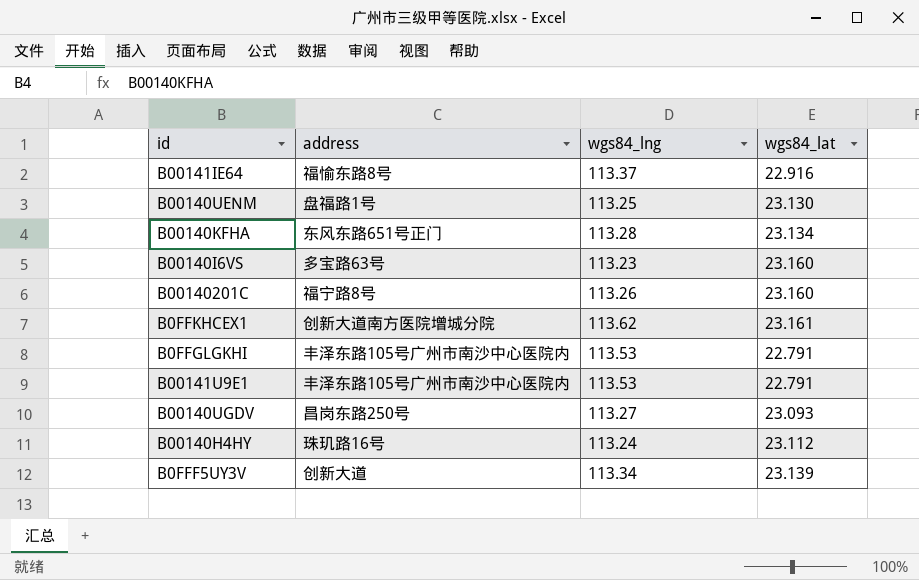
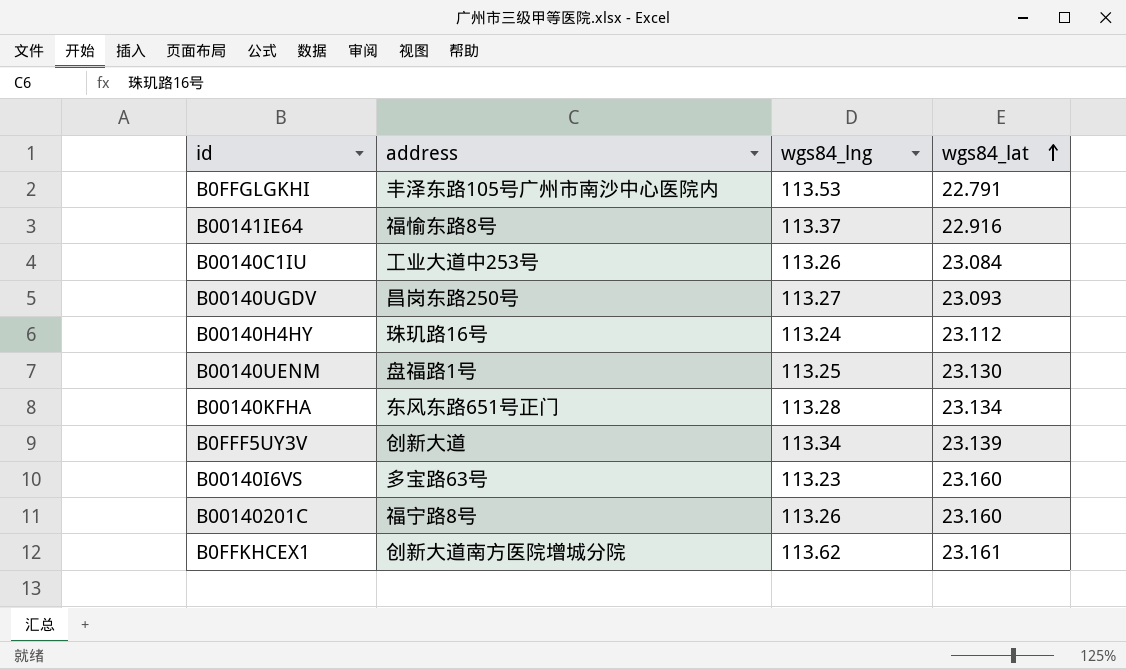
row order: none -> wgs84_lat ascending
row B00141U9E1: 丰泽东路105号广州市南沙中心医院内 | 113.53 | 22.791 -> none
row B00140C1IU: none -> 工业大道中253号 | 113.26 | 23.084

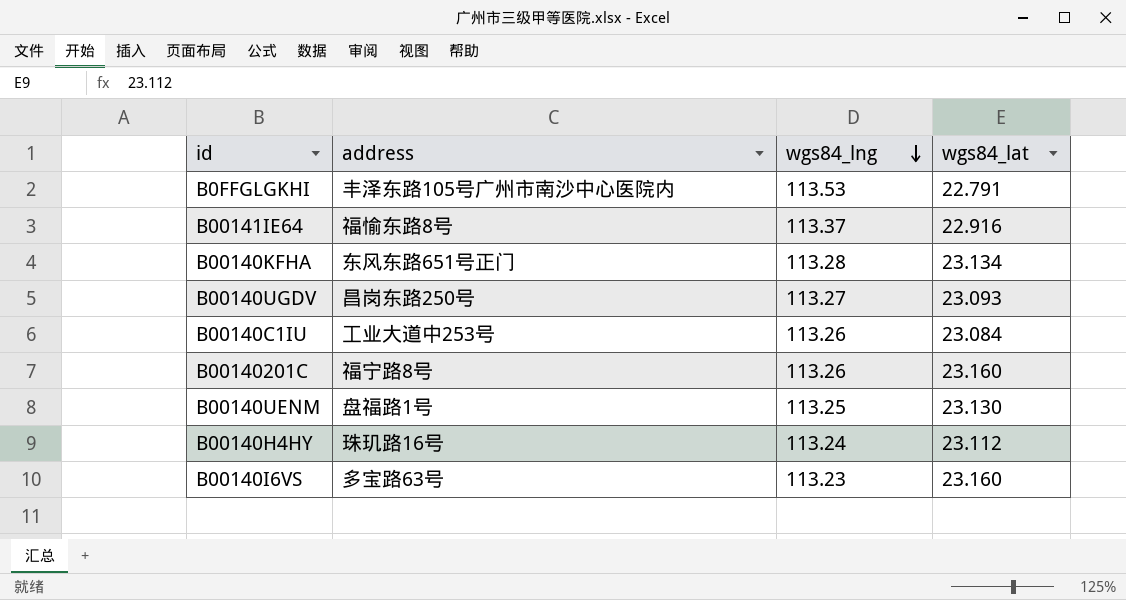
row order: wgs84_lat ascending -> wgs84_lng descending
row B0FFF5UY3V: 创新大道 | 113.34 | 23.139 -> none
row B0FFKHCEX1: 创新大道南方医院增城分院 | 113.62 | 23.161 -> none

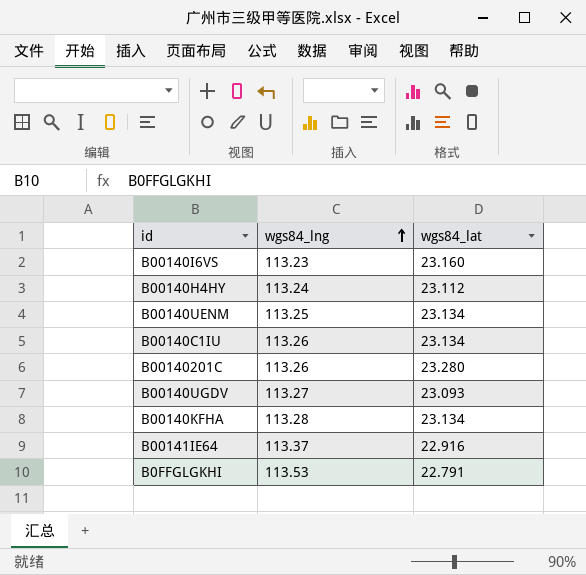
row order: wgs84_lng descending -> wgs84_lng ascending
column address | position: 2 -> none
B00140UENM | wgs84_lat: 23.130 -> 23.134
B00140C1IU | wgs84_lat: 23.084 -> 23.134
B00140201C | wgs84_lat: 23.160 -> 23.280

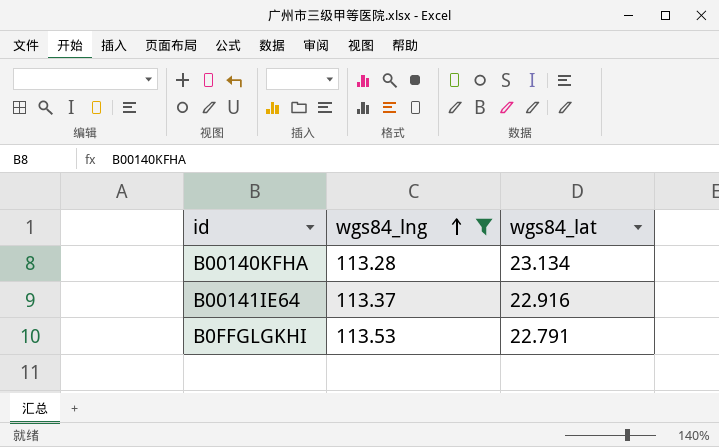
filter: none -> wgs84_lng >= 113.28

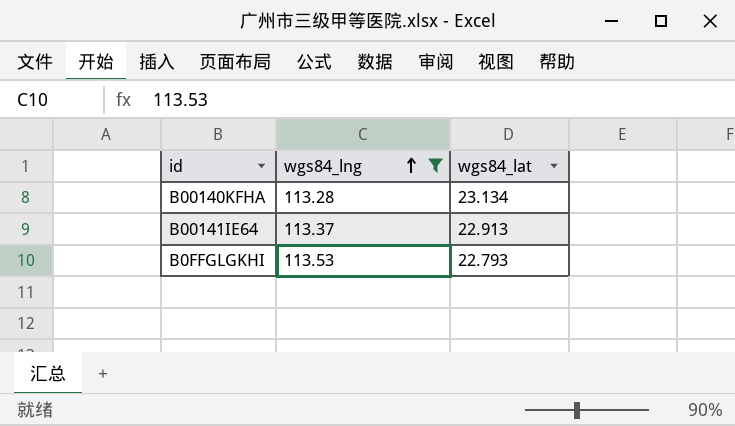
B00141IE64 | wgs84_lat: 22.916 -> 22.913
B0FFGLGKHI | wgs84_lat: 22.791 -> 22.793

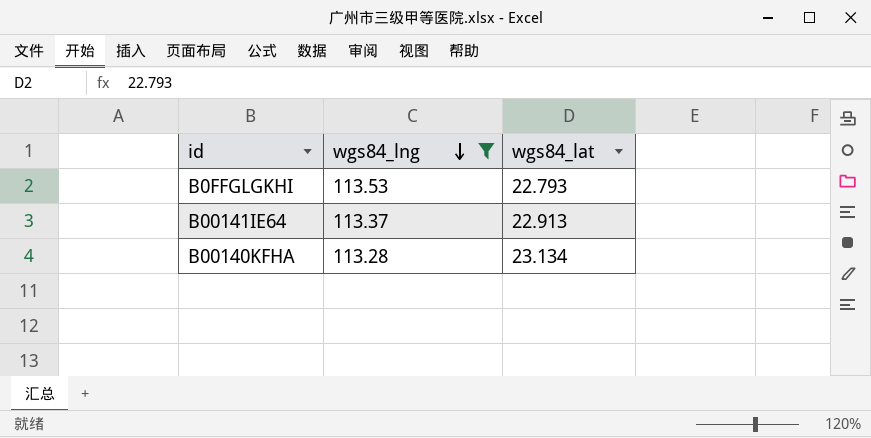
row order: wgs84_lng ascending -> wgs84_lng descending

